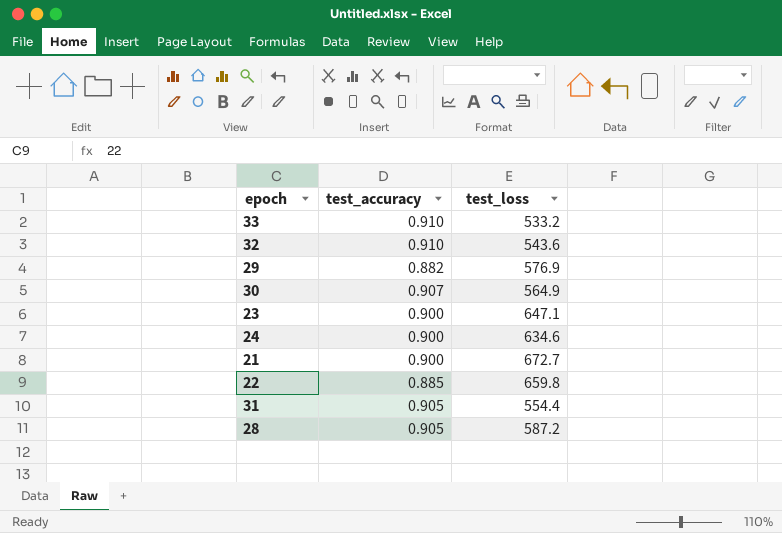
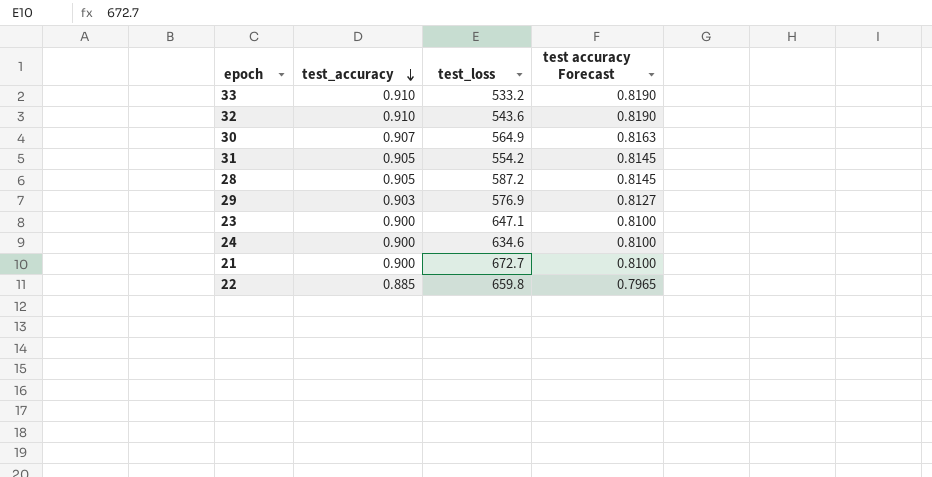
row order: none -> test_accuracy descending
column test accuracy Forecast | formula: none -> [test_accuracy] * 0.9
31 | test_loss: 554.4 -> 554.2
29 | test_accuracy: 0.882 -> 0.903

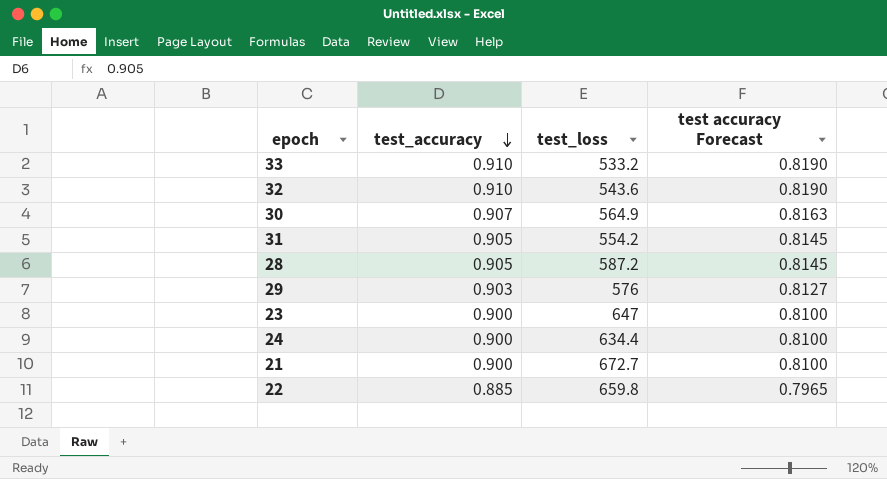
29 | test_loss: 576.9 -> 576
23 | test_loss: 647.1 -> 647
24 | test_loss: 634.6 -> 634.4

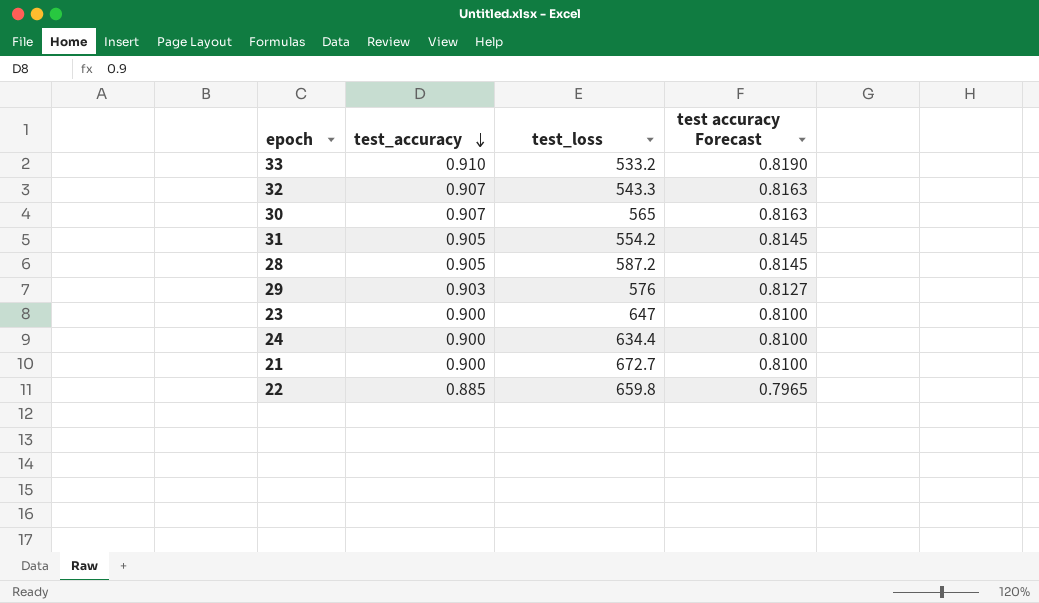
32 | test_accuracy: 0.910 -> 0.907
32 | test_loss: 543.6 -> 543.3
32 | test accuracy Forecast: 0.8190 -> 0.8163
30 | test_loss: 564.9 -> 565

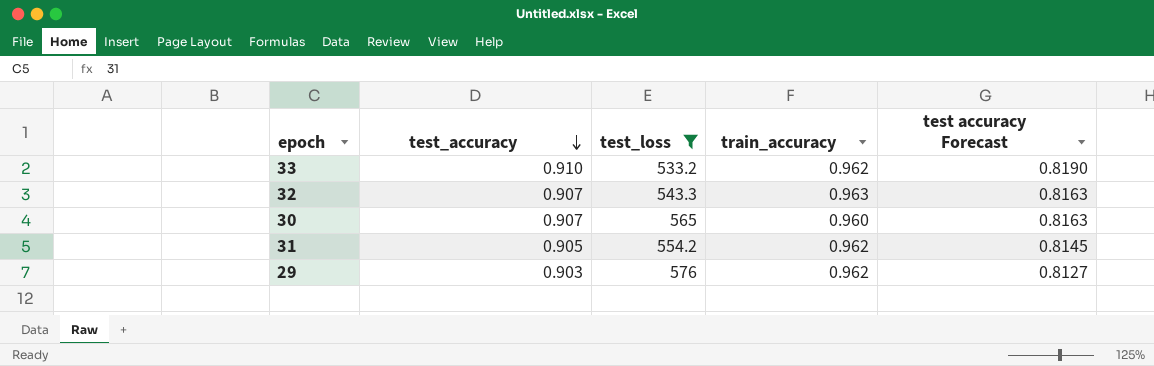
filter: none -> test_loss <= 576
column train_accuracy | position: none -> 4

